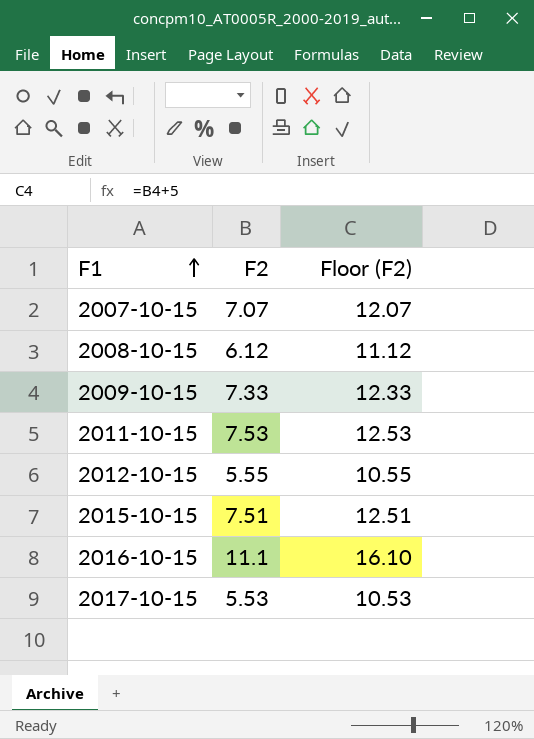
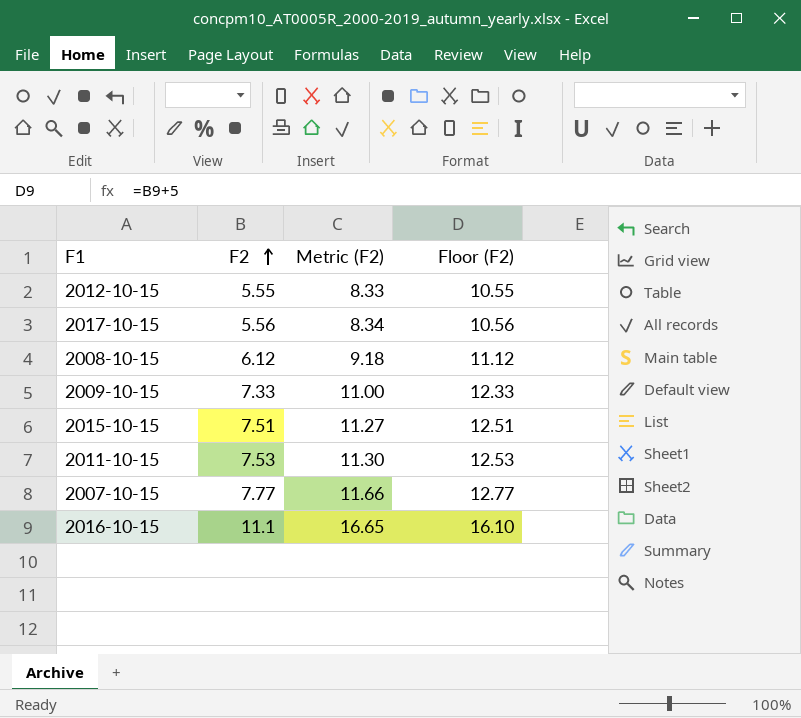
row order: F1 ascending -> F2 ascending
column Metric (F2) | formula: none -> [F2] * 1.5
2017-10-15 | F2: 5.53 -> 5.56
2017-10-15 | Floor (F2): 10.53 -> 10.56
2007-10-15 | F2: 7.07 -> 7.77
2007-10-15 | Floor (F2): 12.07 -> 12.77

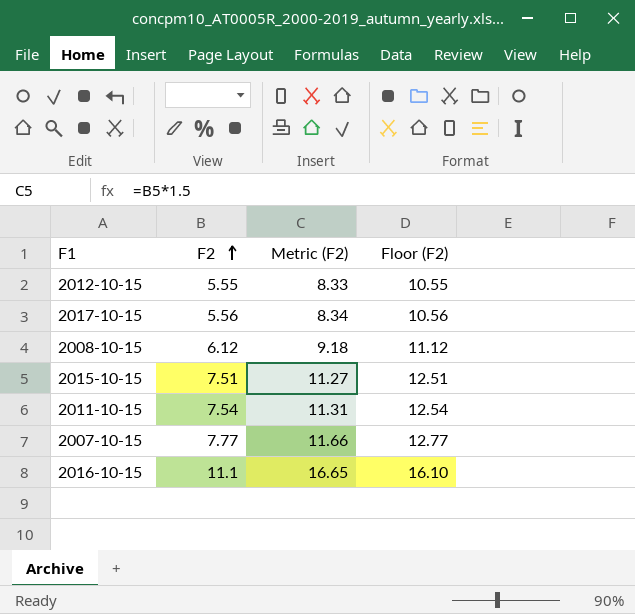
row 2009-10-15: 7.33 | 11.00 | 12.33 -> none
2011-10-15 | F2: 7.53 -> 7.54
2011-10-15 | Metric (F2): 11.30 -> 11.31
2011-10-15 | Floor (F2): 12.53 -> 12.54

